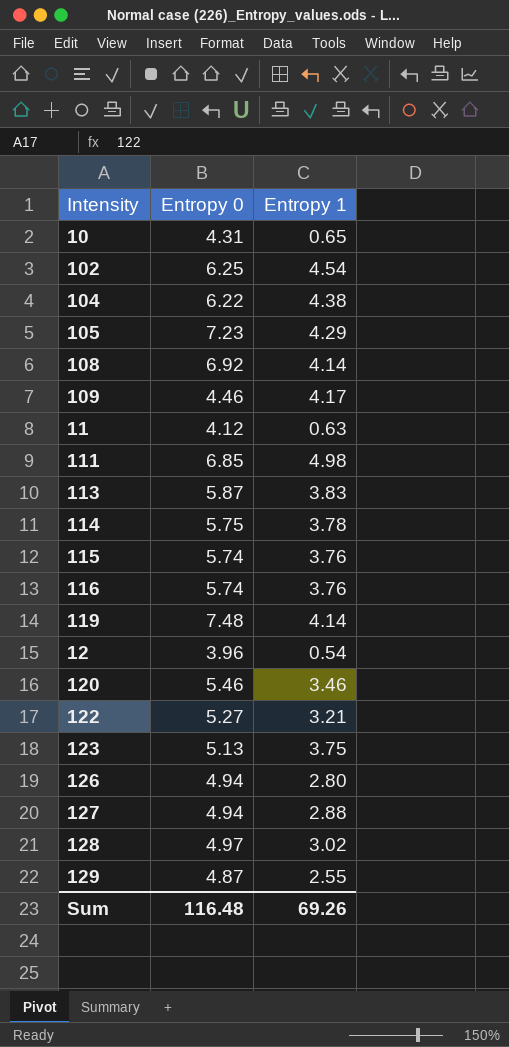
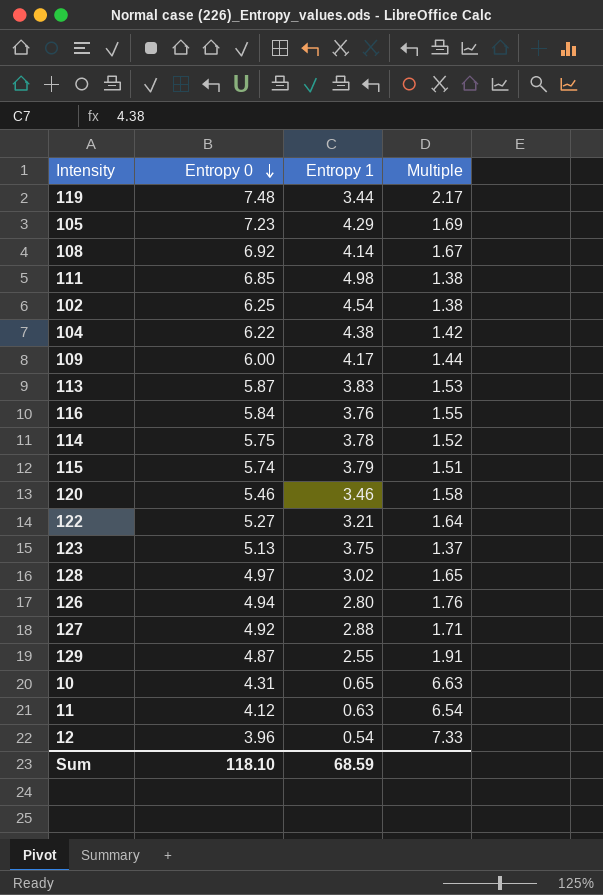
row order: none -> Entropy 0 descending
column Multiple | formula: none -> [Entropy 0] / [Entropy 1]
119 | Entropy 1: 4.14 -> 3.44
109 | Entropy 0: 4.46 -> 6.00
116 | Entropy 0: 5.74 -> 5.84
115 | Entropy 1: 3.76 -> 3.79
127 | Entropy 0: 4.94 -> 4.92
Sum | Entropy 0: 116.48 -> 118.10
Sum | Entropy 1: 69.26 -> 68.59

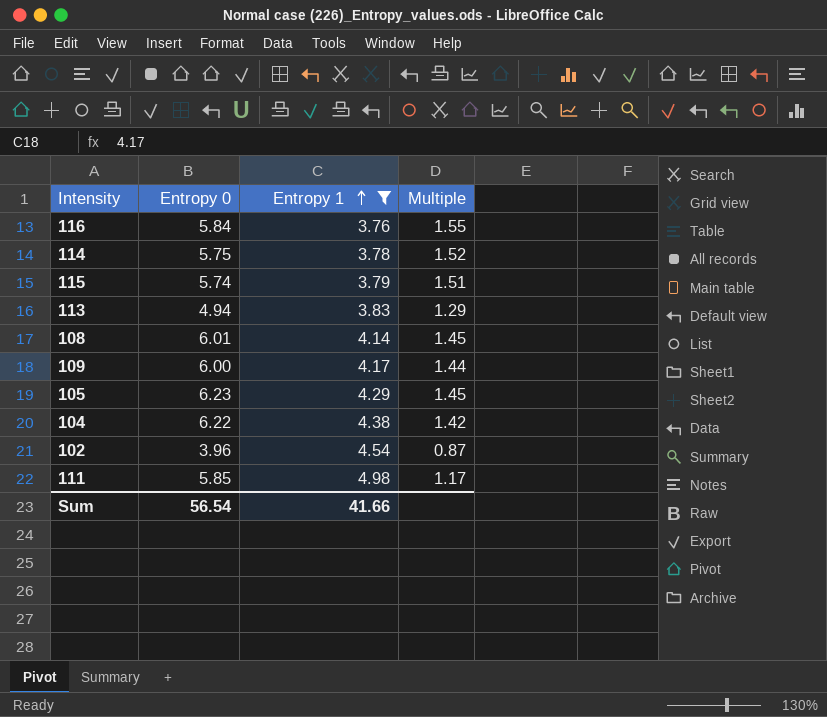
filter: none -> Entropy 1 >= 3.76
row order: Entropy 0 descending -> Entropy 1 ascending
113 | Entropy 0: 5.87 -> 4.94
113 | Multiple: 1.53 -> 1.29
108 | Entropy 0: 6.92 -> 6.01
108 | Multiple: 1.67 -> 1.45
105 | Entropy 0: 7.23 -> 6.23
105 | Multiple: 1.69 -> 1.45
102 | Entropy 0: 6.25 -> 3.96
102 | Multiple: 1.38 -> 0.87
111 | Entropy 0: 6.85 -> 5.85
111 | Multiple: 1.38 -> 1.17
Sum | Entropy 0: 118.10 -> 56.54
Sum | Entropy 1: 68.59 -> 41.66

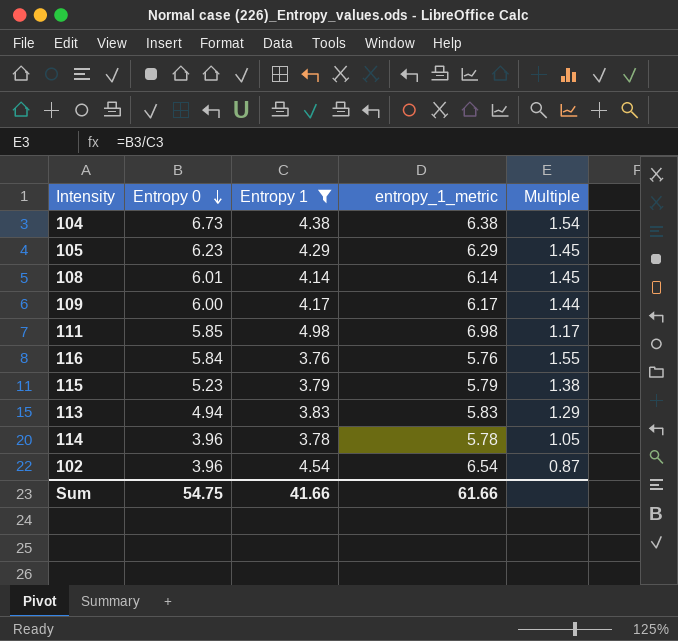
row order: Entropy 1 ascending -> Entropy 0 descending
column entropy_1_metric | formula: none -> [Entropy 1] + 2
104 | Entropy 0: 6.22 -> 6.73
104 | Multiple: 1.42 -> 1.54
115 | Entropy 0: 5.74 -> 5.23
115 | Multiple: 1.51 -> 1.38
114 | Entropy 0: 5.75 -> 3.96
114 | Multiple: 1.52 -> 1.05
Sum | Entropy 0: 56.54 -> 54.75

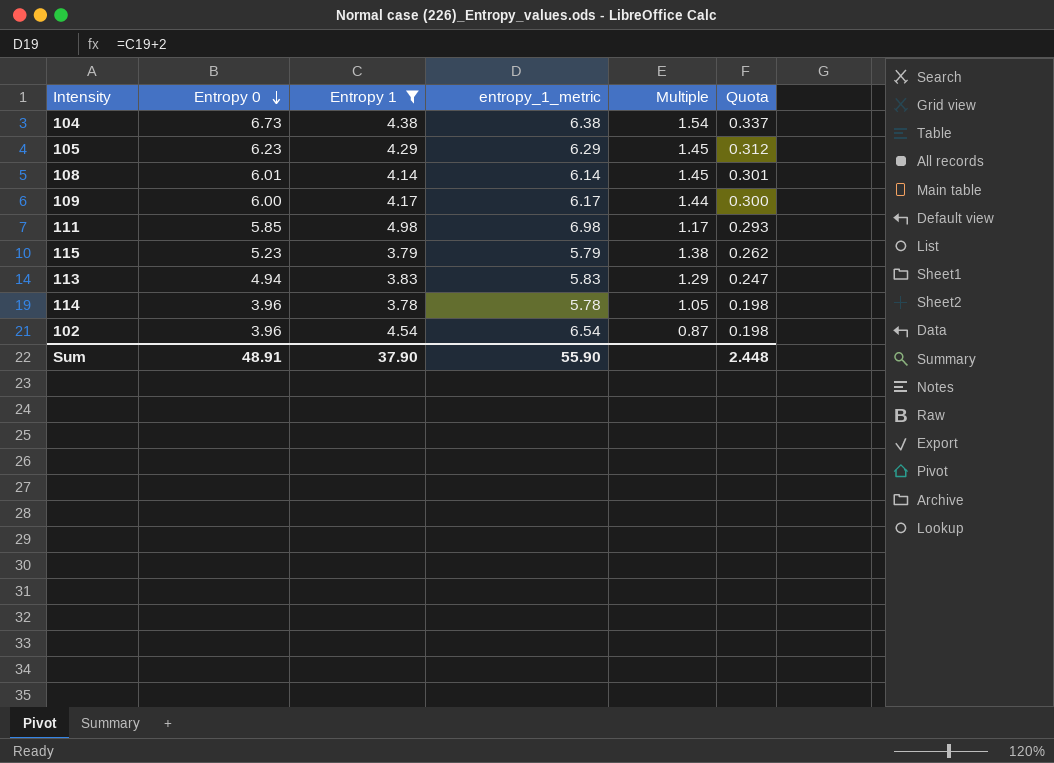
column Quota | formula: none -> [Entropy 0] * 0.05
row 116: 5.84 | 3.76 | 5.76 | 1.55 -> none
Sum | Entropy 0: 54.75 -> 48.91
Sum | Entropy 1: 41.66 -> 37.90
Sum | entropy_1_metric: 61.66 -> 55.90

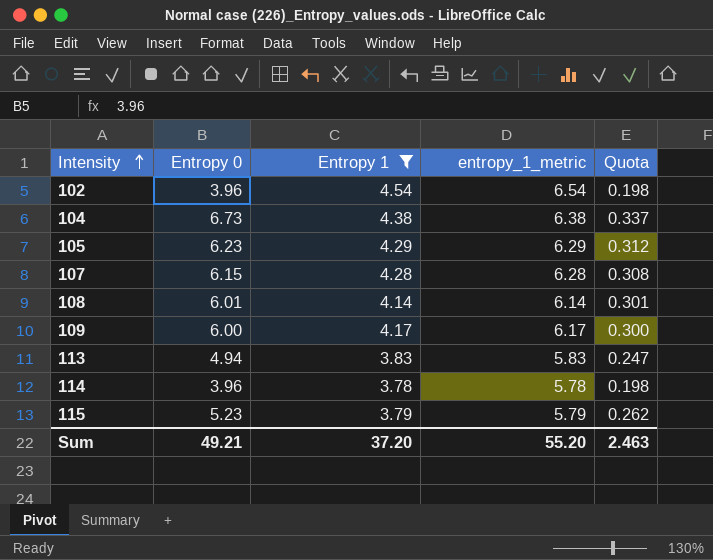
row order: Entropy 0 descending -> Intensity ascending
column Multiple | formula: [Entropy 0] / [Entropy 1] -> none
row 111: 5.85 | 4.98 | 6.98 | 1.17 | 0.293 -> none
row 107: none -> 6.15 | 4.28 | 6.28 | 0.308
Sum | Entropy 0: 48.91 -> 49.21
Sum | Entropy 1: 37.90 -> 37.20
Sum | entropy_1_metric: 55.90 -> 55.20
Sum | Quota: 2.448 -> 2.463

